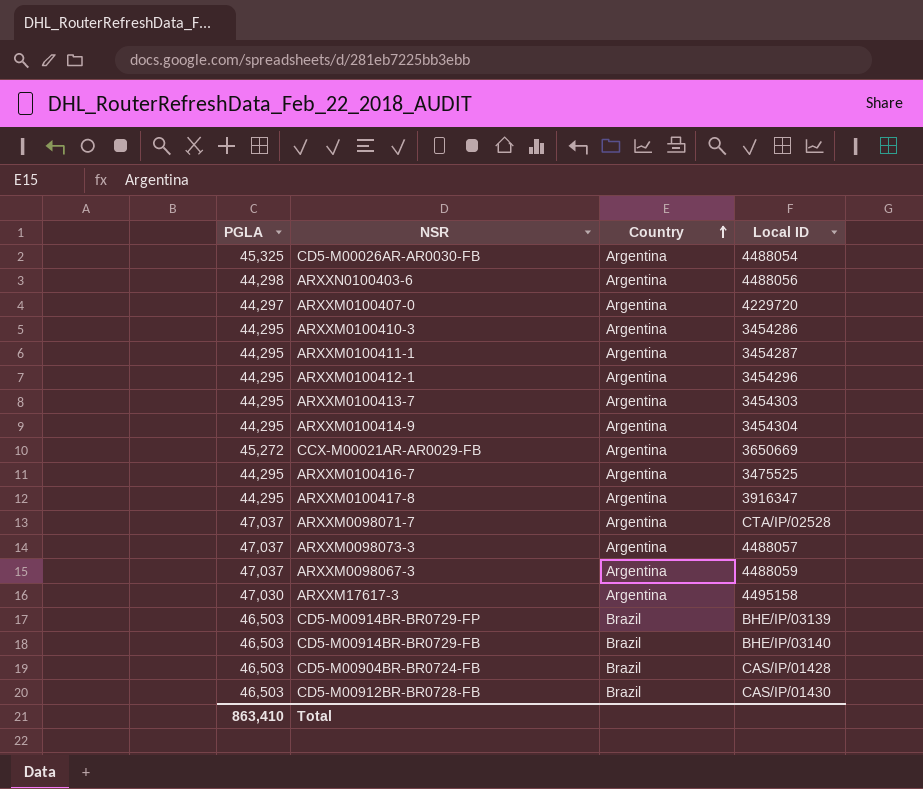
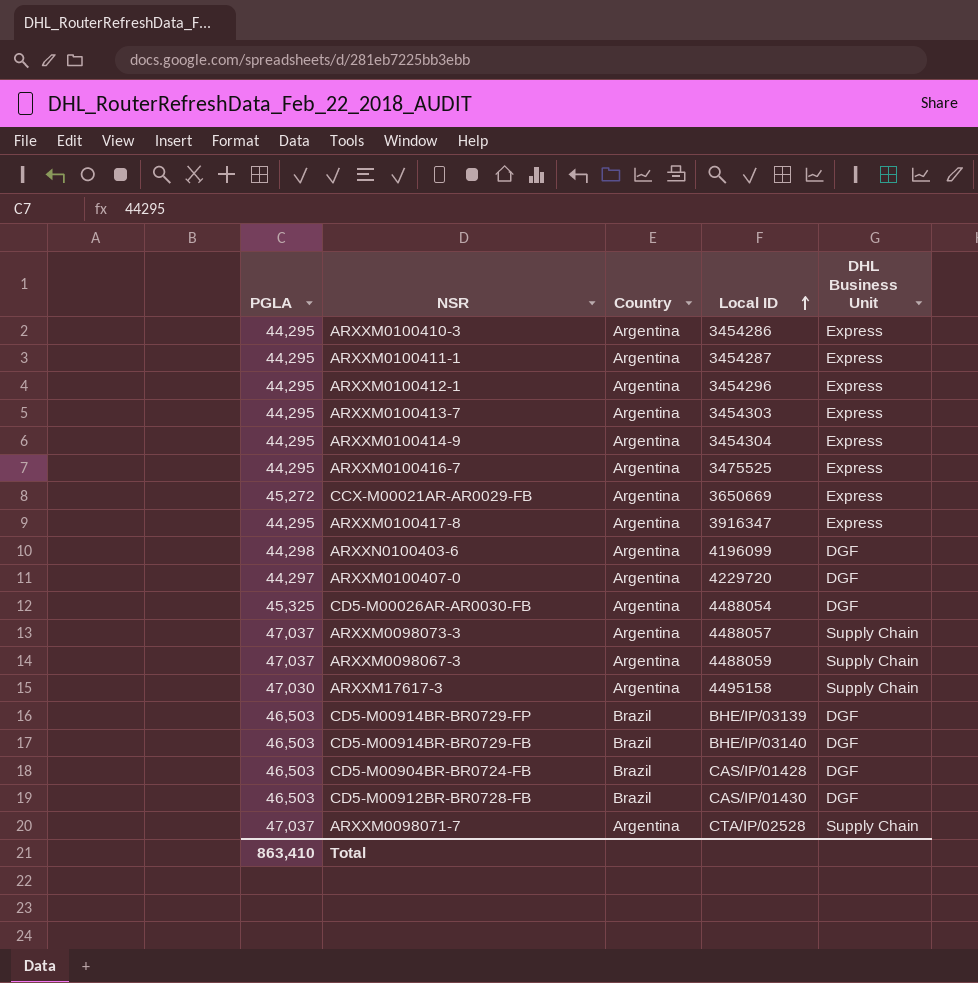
row order: Country ascending -> Local ID ascending
column DHL Business Unit | position: none -> 5
ARXXN0100403-6 | Local ID: 4488056 -> 4196099

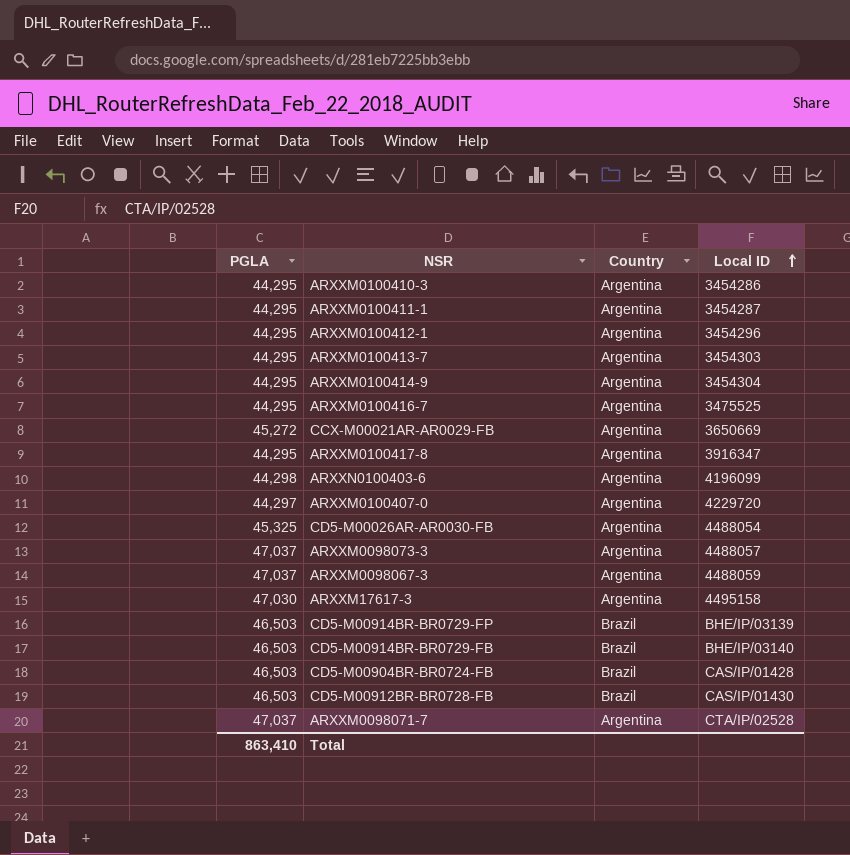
column DHL Business Unit | position: 5 -> none

